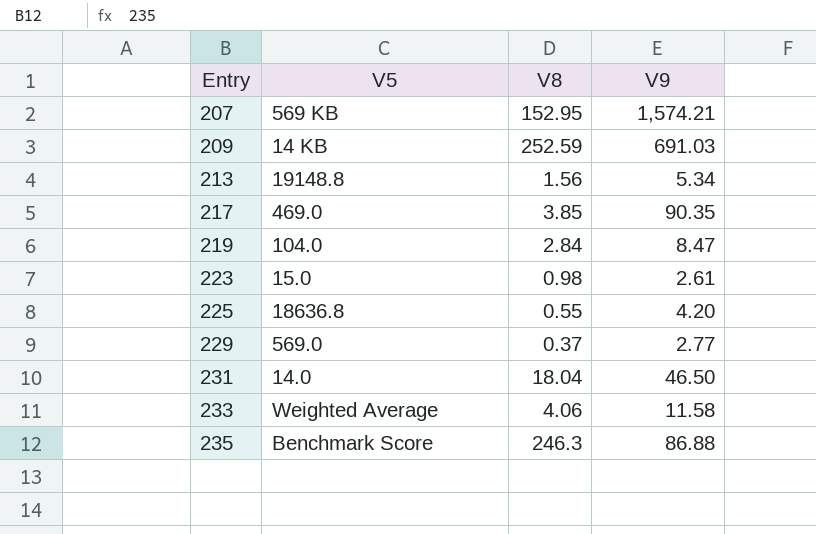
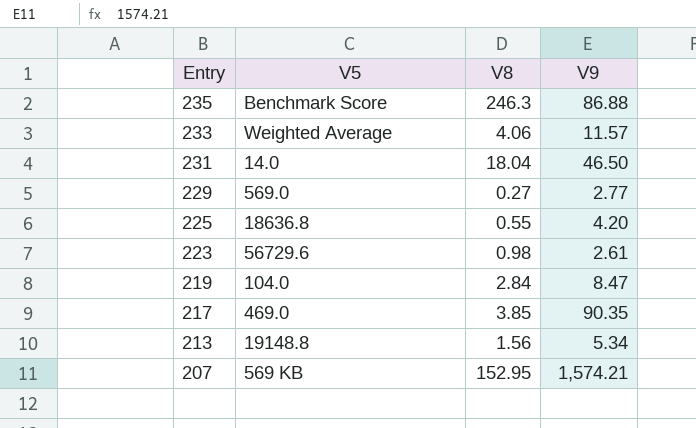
row order: Entry ascending -> Entry descending
row 209: 14 KB | 252.59 | 691.03 -> none
233 | V9: 11.58 -> 11.57
229 | V8: 0.37 -> 0.27
223 | V5: 15.0 -> 56729.6

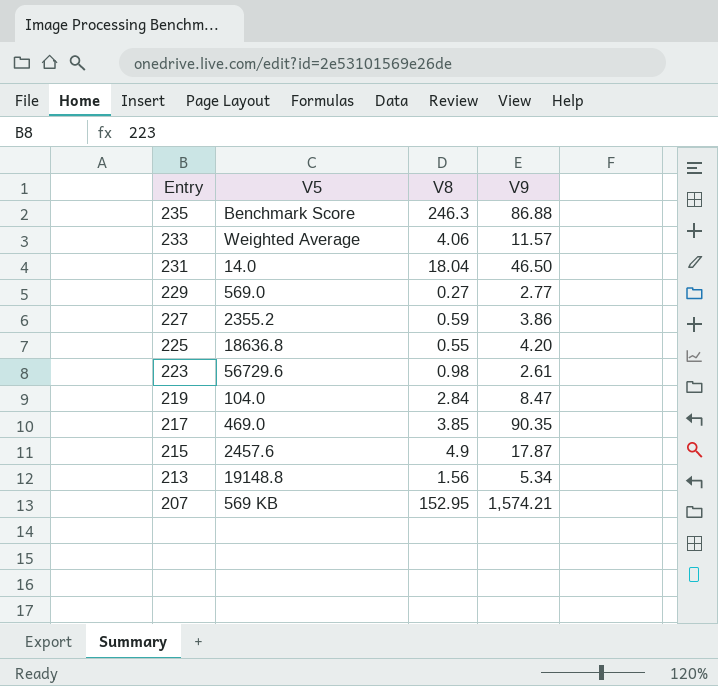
row 227: none -> 2355.2 | 0.59 | 3.86
row 215: none -> 2457.6 | 4.9 | 17.87

